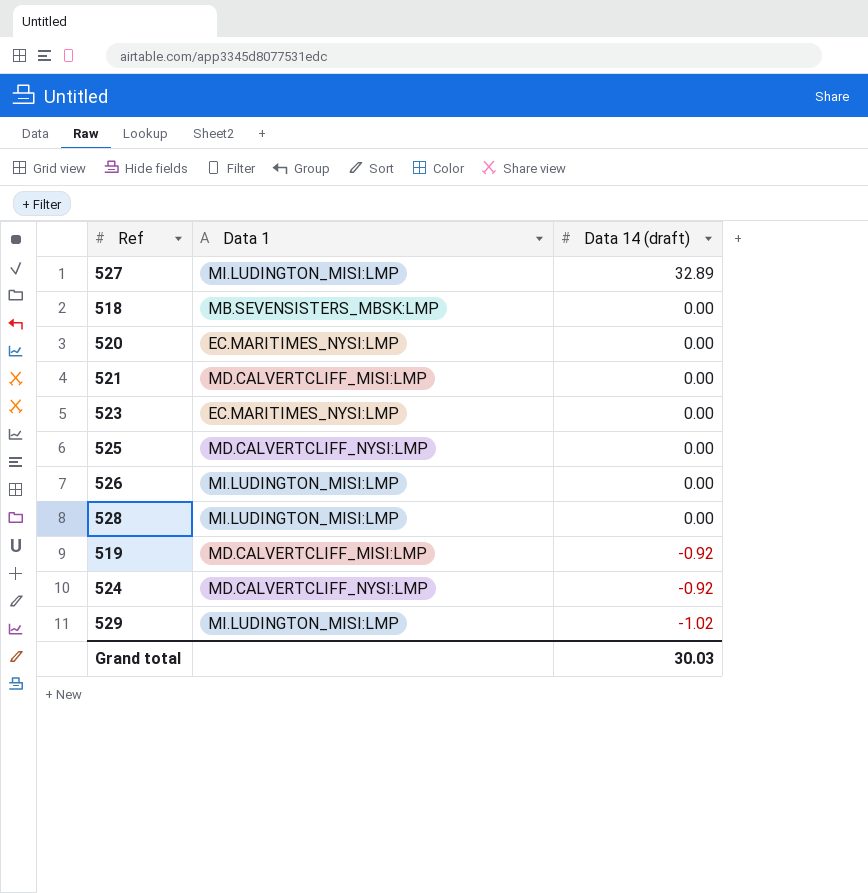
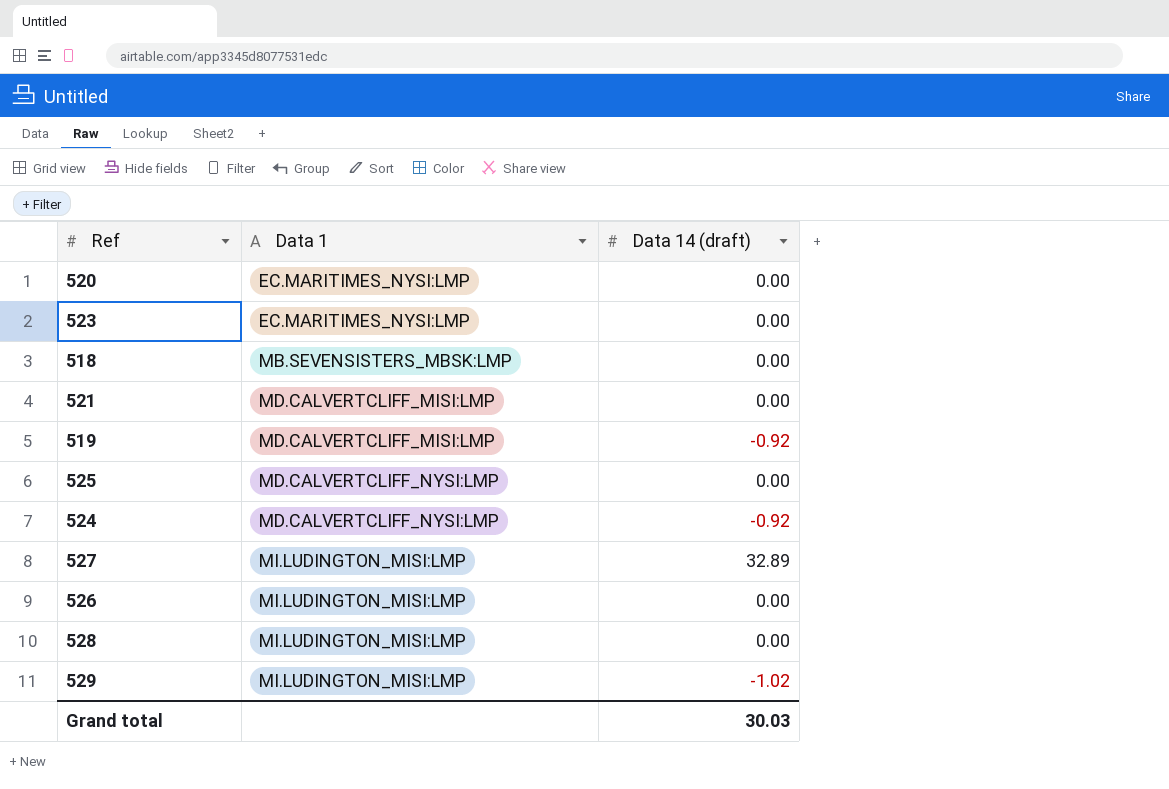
row order: Data 14 (draft) descending -> Data 1 ascending

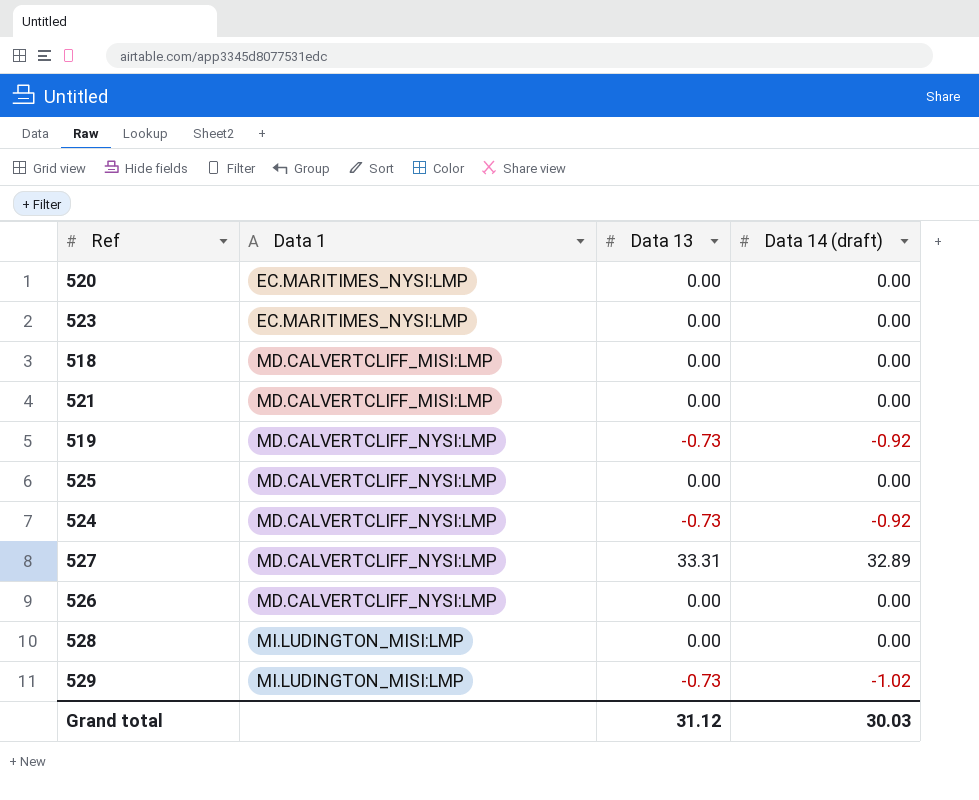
column Data 13 | position: none -> 3
518 | Data 1: MB.SEVENSISTERS_MBSK:LMP -> MD.CALVERTCLIFF_MISI:LMP
519 | Data 1: MD.CALVERTCLIFF_MISI:LMP -> MD.CALVERTCLIFF_NYSI:LMP
527 | Data 1: MI.LUDINGTON_MISI:LMP -> MD.CALVERTCLIFF_NYSI:LMP
526 | Data 1: MI.LUDINGTON_MISI:LMP -> MD.CALVERTCLIFF_NYSI:LMP

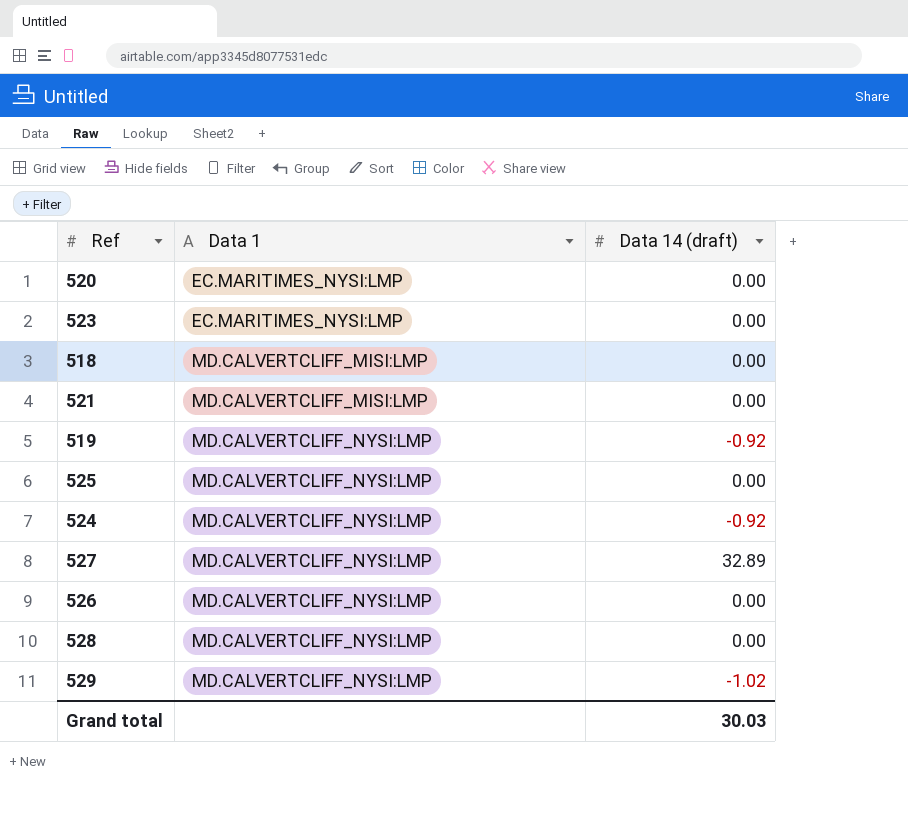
column Data 13 | position: 3 -> none
528 | Data 1: MI.LUDINGTON_MISI:LMP -> MD.CALVERTCLIFF_NYSI:LMP
529 | Data 1: MI.LUDINGTON_MISI:LMP -> MD.CALVERTCLIFF_NYSI:LMP

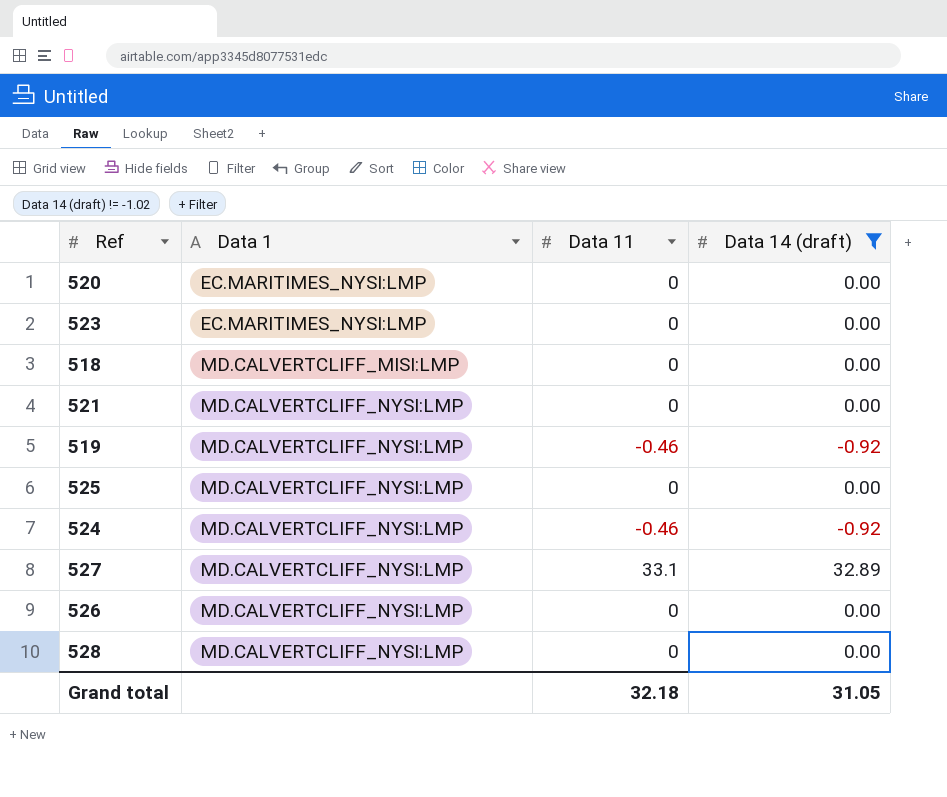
filter: none -> Data 14 (draft) != -1.02
column Data 11 | position: none -> 3
521 | Data 1: MD.CALVERTCLIFF_MISI:LMP -> MD.CALVERTCLIFF_NYSI:LMP
Grand total | Data 14 (draft): 30.03 -> 31.05

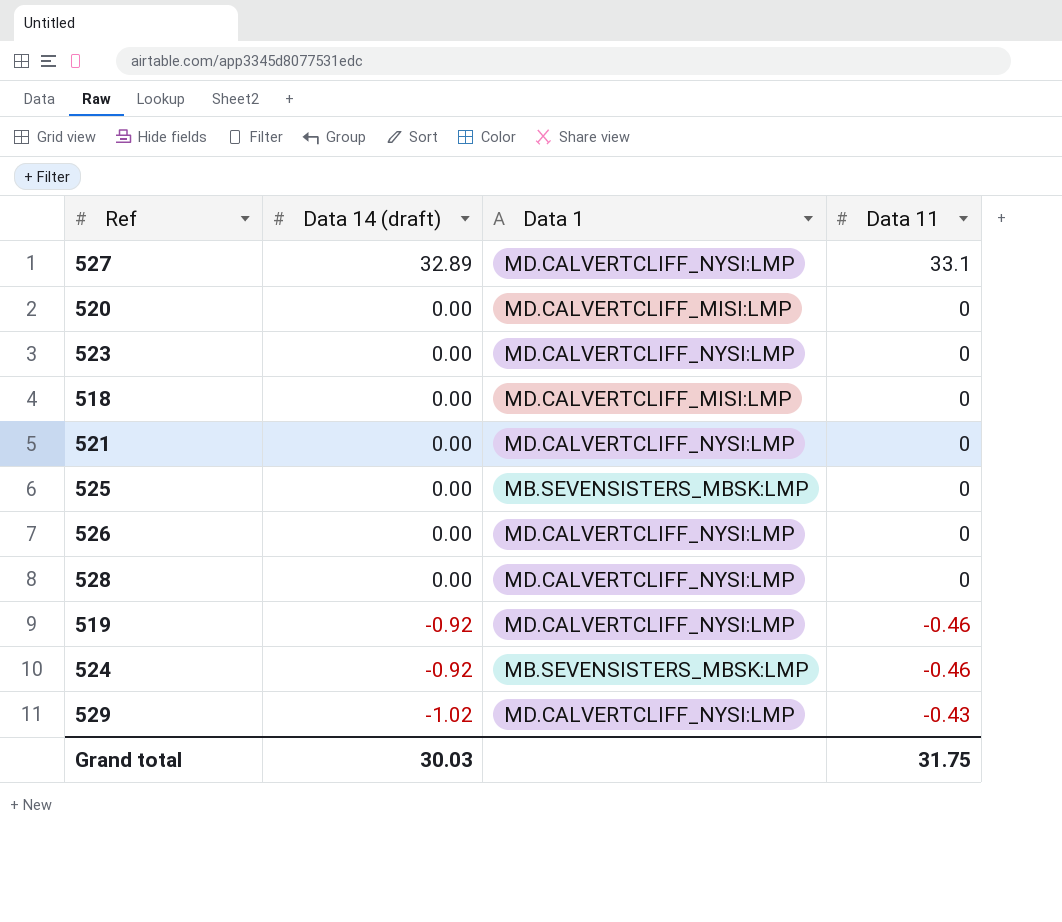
filter: Data 14 (draft) != -1.02 -> none
row order: Data 1 ascending -> Data 14 (draft) descending
column Data 14 (draft) | position: 4 -> 2
520 | Data 1: EC.MARITIMES_NYSI:LMP -> MD.CALVERTCLIFF_MISI:LMP
523 | Data 1: EC.MARITIMES_NYSI:LMP -> MD.CALVERTCLIFF_NYSI:LMP
525 | Data 1: MD.CALVERTCLIFF_NYSI:LMP -> MB.SEVENSISTERS_MBSK:LMP
524 | Data 1: MD.CALVERTCLIFF_NYSI:LMP -> MB.SEVENSISTERS_MBSK:LMP
Grand total | Data 14 (draft): 31.05 -> 30.03
Grand total | Data 11: 32.18 -> 31.75

